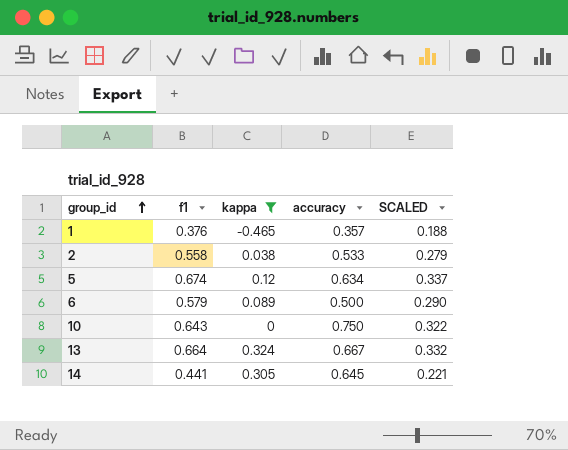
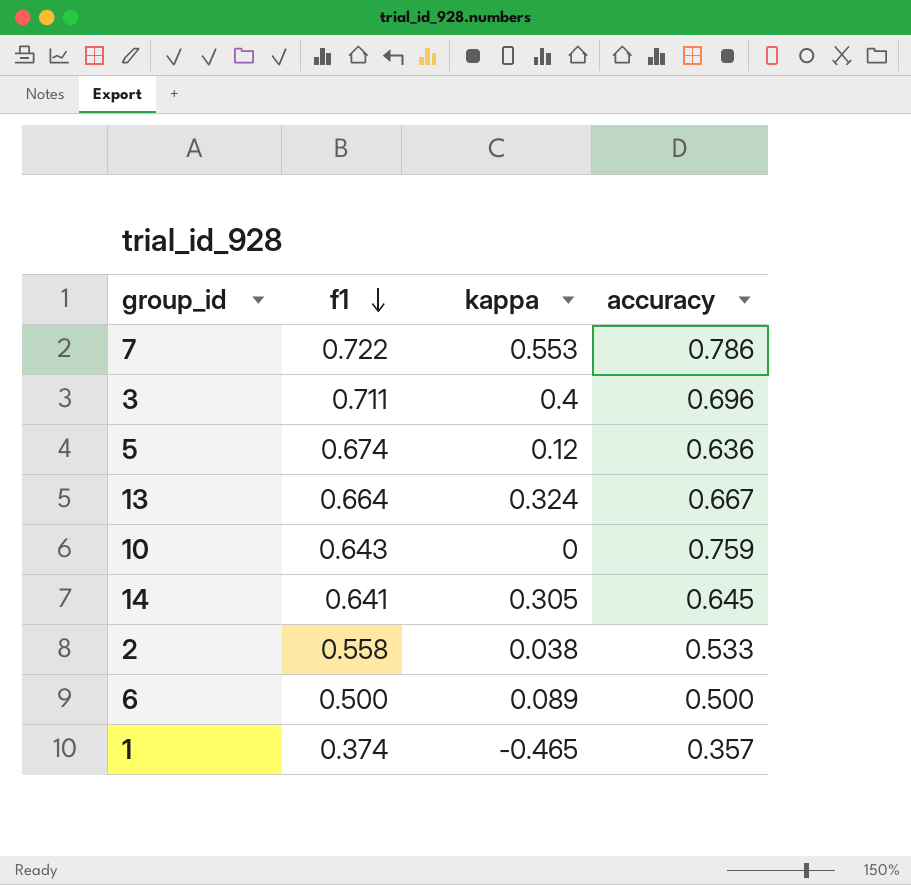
filter: kappa <= 0.324 -> none
row order: group_id ascending -> f1 descending
column SCALED | formula: [f1] * 0.5 -> none
5 | accuracy: 0.634 -> 0.636
10 | accuracy: 0.750 -> 0.759
14 | f1: 0.441 -> 0.641
6 | f1: 0.579 -> 0.500
1 | f1: 0.376 -> 0.374

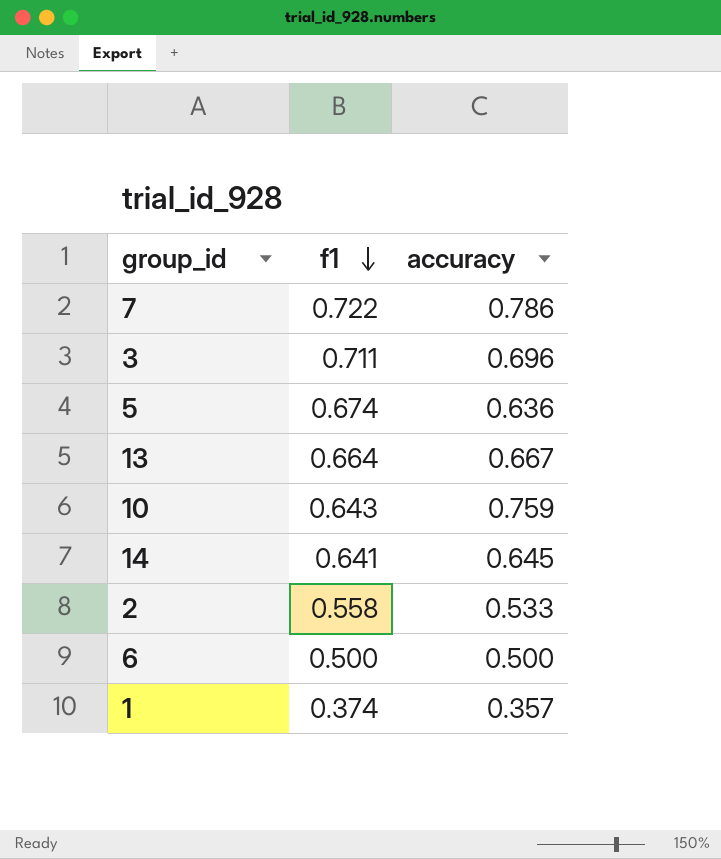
column kappa | position: 3 -> none

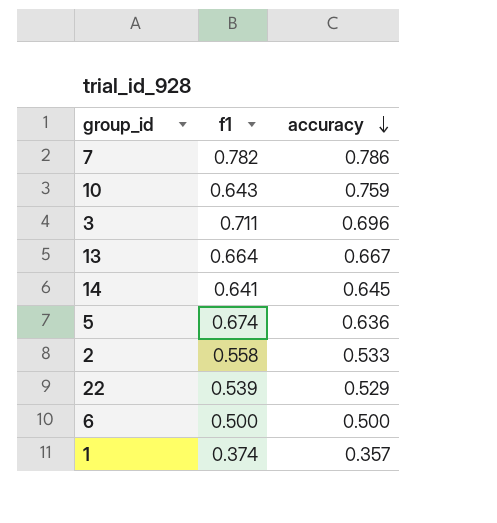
row order: f1 descending -> accuracy descending
7 | f1: 0.722 -> 0.782
row 22: none -> 0.539 | 0.529

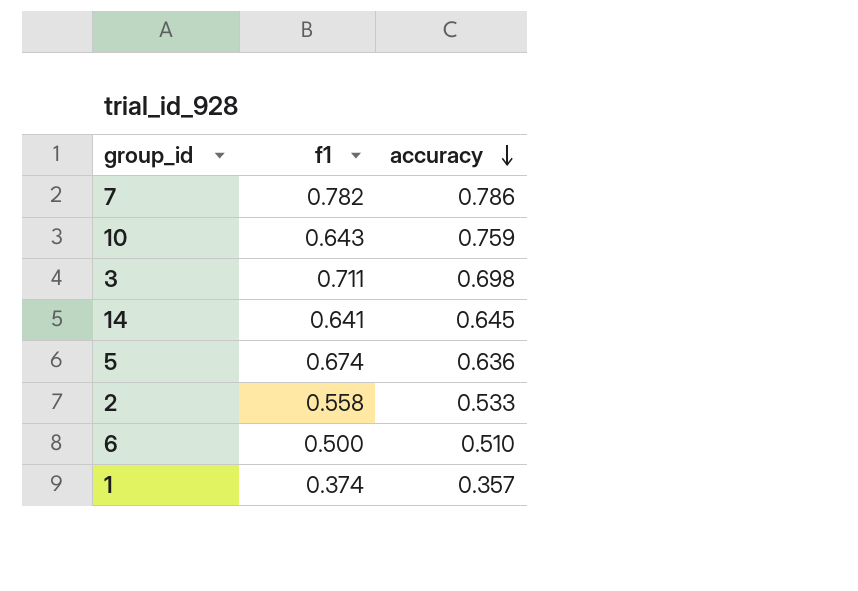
row 13: 0.664 | 0.667 -> none
row 22: 0.539 | 0.529 -> none
3 | accuracy: 0.696 -> 0.698
6 | accuracy: 0.500 -> 0.510

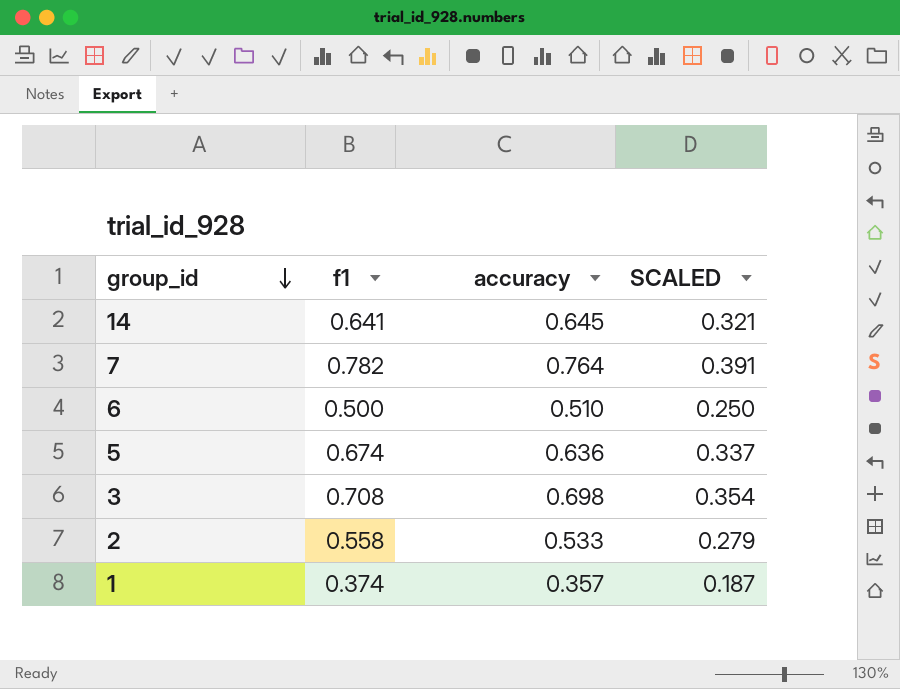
row order: accuracy descending -> group_id descending
column SCALED | formula: none -> [f1] * 0.5
row 10: 0.643 | 0.759 -> none
7 | accuracy: 0.786 -> 0.764
3 | f1: 0.711 -> 0.708

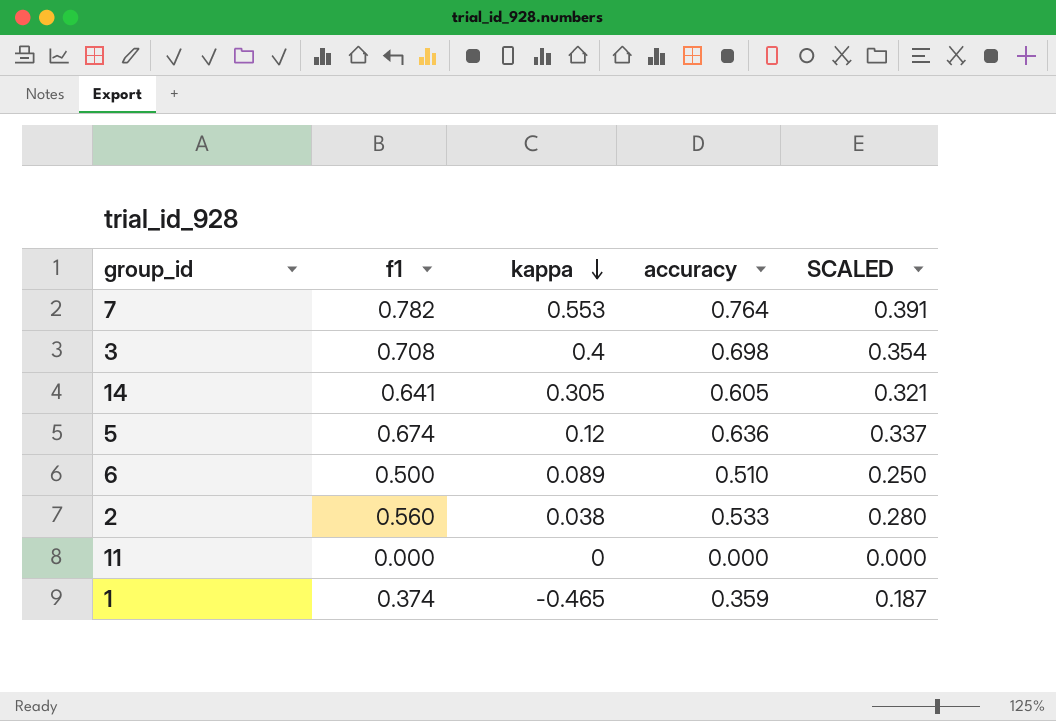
row order: group_id descending -> kappa descending
column kappa | position: none -> 3
14 | accuracy: 0.645 -> 0.605
2 | f1: 0.558 -> 0.560
2 | SCALED: 0.279 -> 0.280
row 11: none -> 0.000 | 0 | 0.000 | 0.000
1 | accuracy: 0.357 -> 0.359

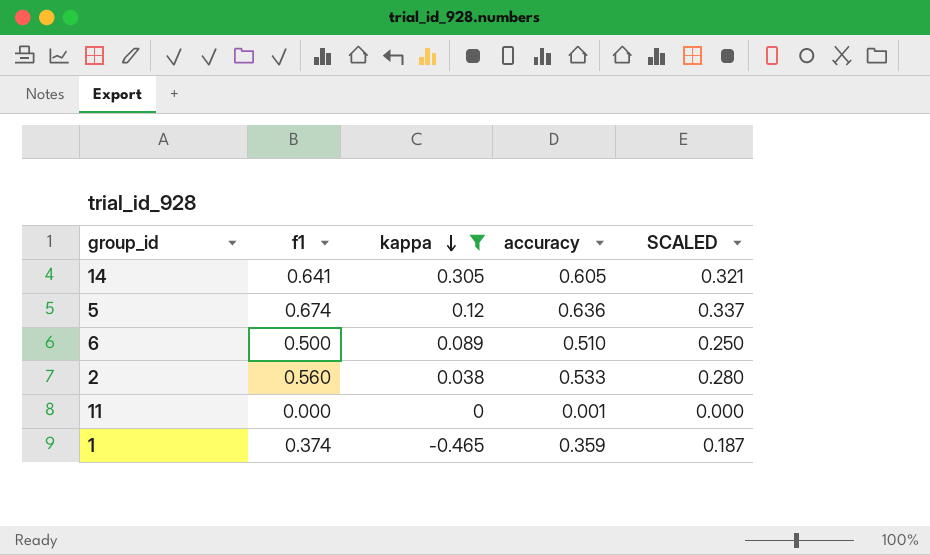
filter: none -> kappa <= 0.305
11 | accuracy: 0.000 -> 0.001

